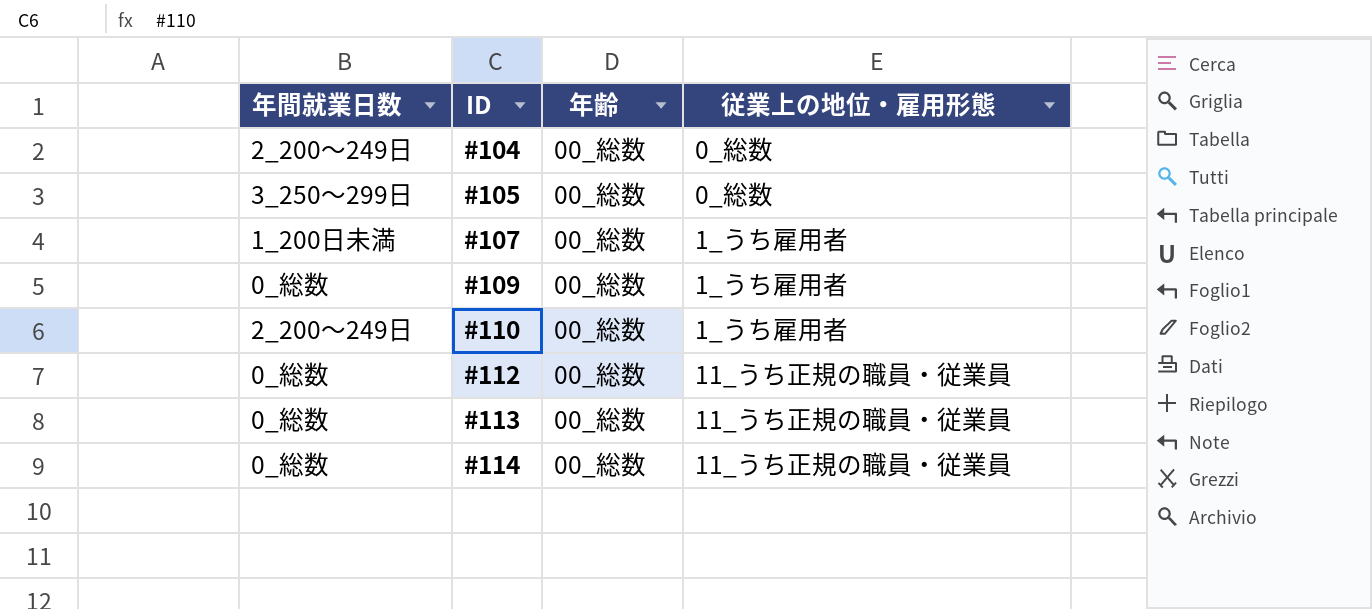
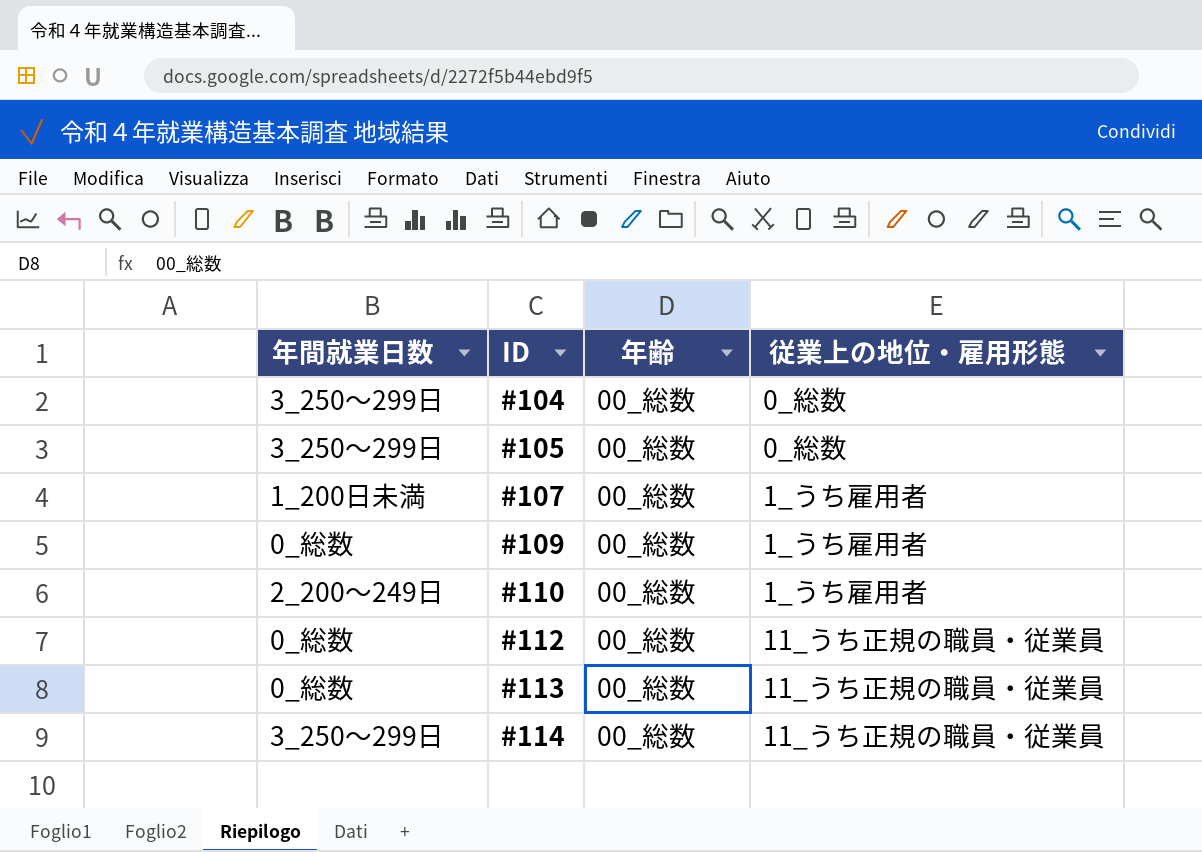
#104 | 年間就業日数: 2_200～249日 -> 3_250～299日
#114 | 年間就業日数: 0_総数 -> 3_250～299日

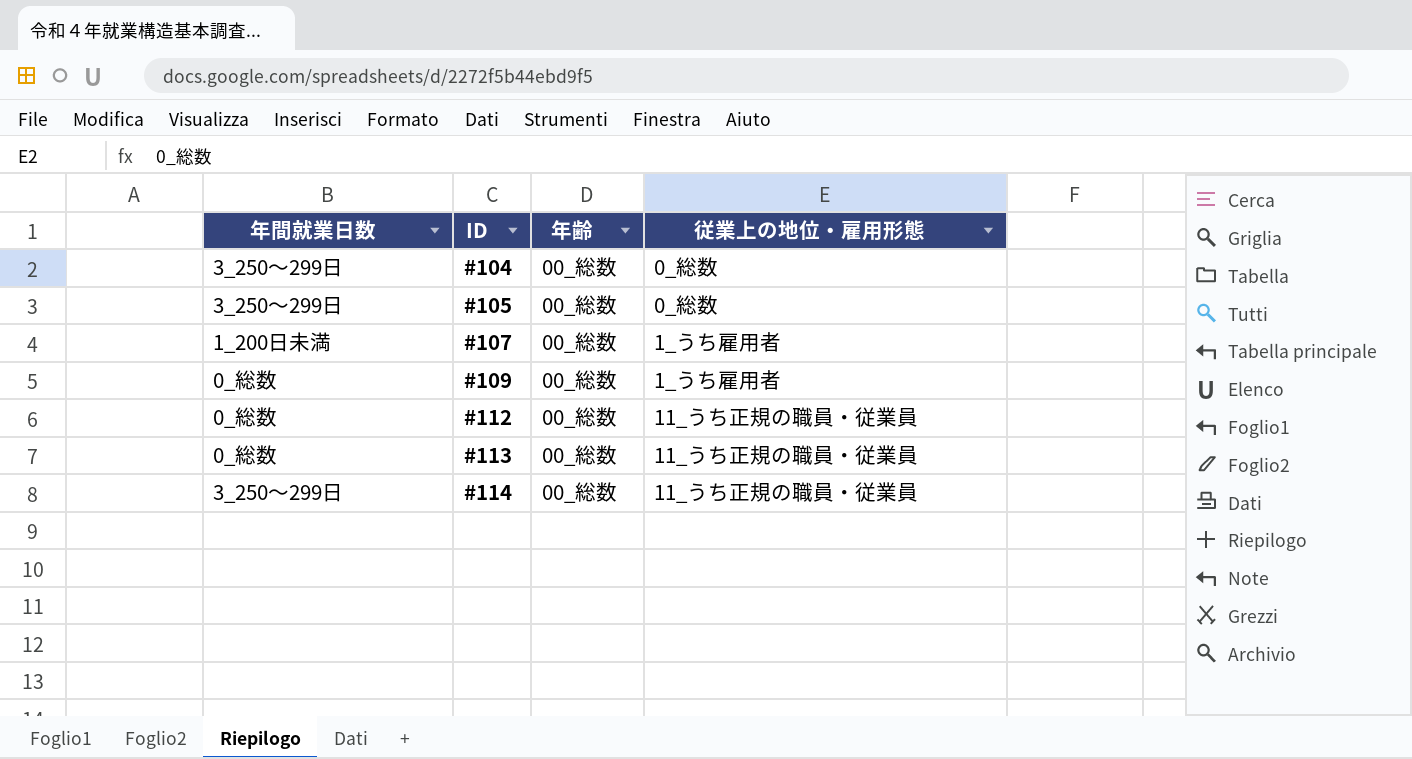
row #110: 2_200～249日 | 00_総数 | 1_うち雇用者 -> none

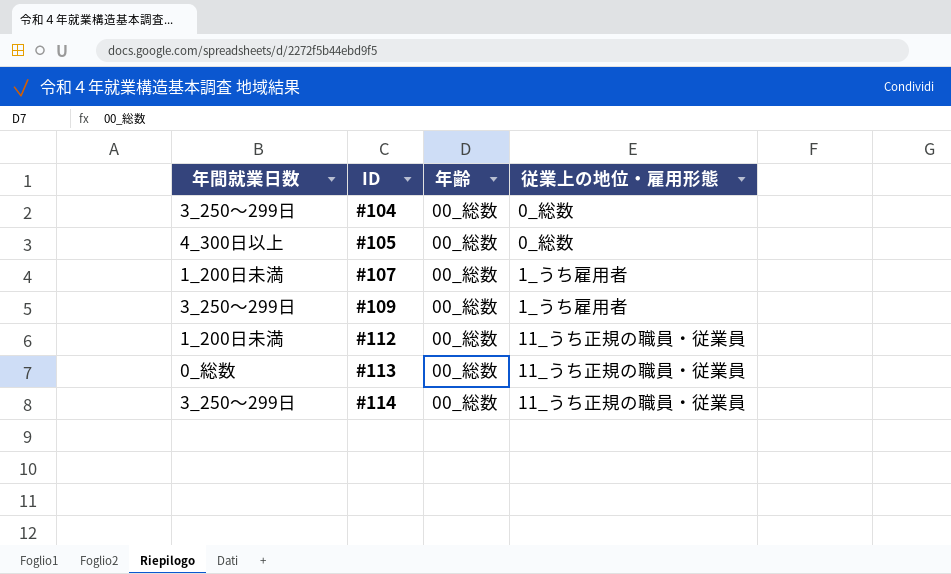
#105 | 年間就業日数: 3_250～299日 -> 4_300日以上
#109 | 年間就業日数: 0_総数 -> 3_250～299日
#112 | 年間就業日数: 0_総数 -> 1_200日未満

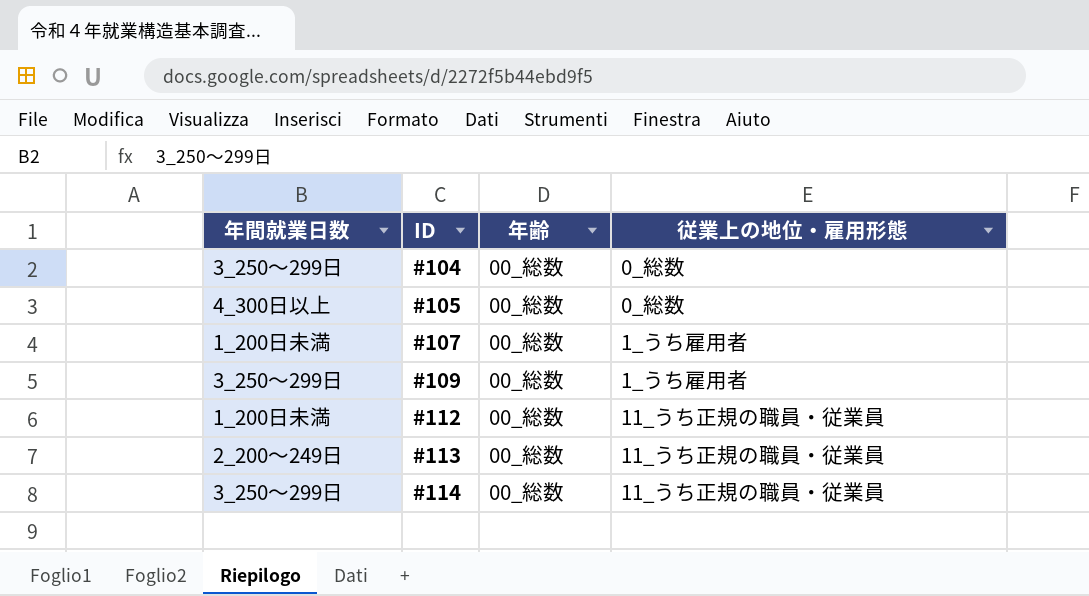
#113 | 年間就業日数: 0_総数 -> 2_200～249日

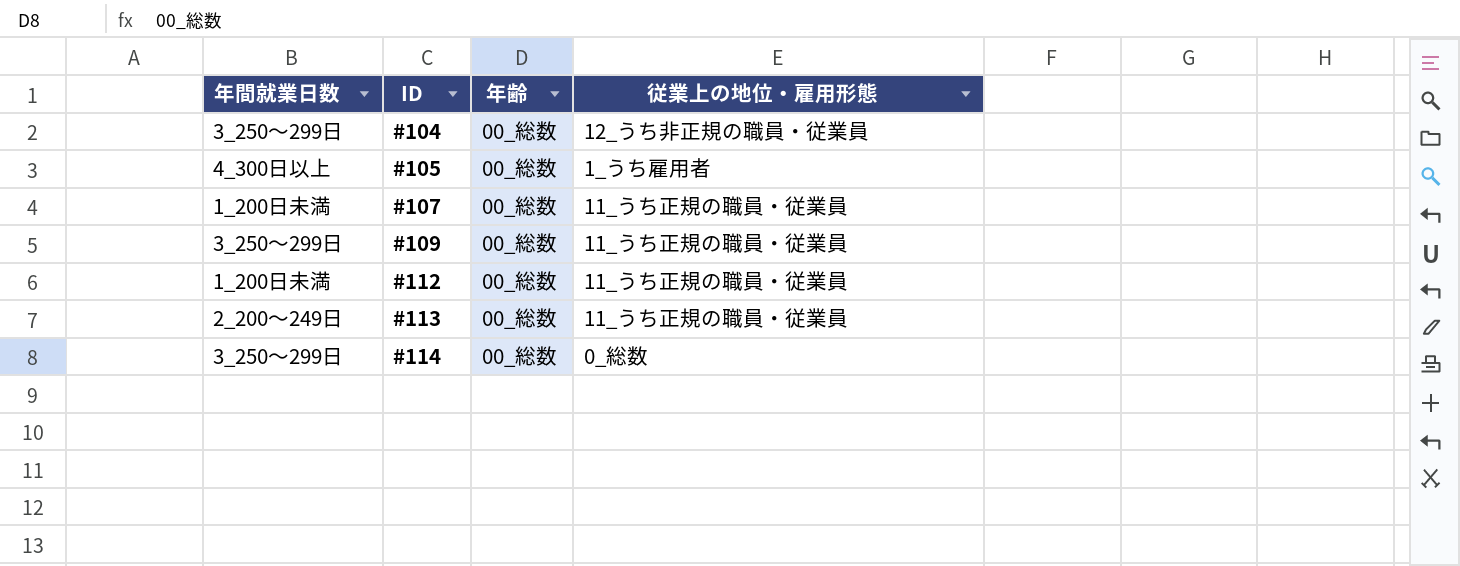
#104 | 従業上の地位・雇用形態: 0_総数 -> 12_うち非正規の職員・従業員
#105 | 従業上の地位・雇用形態: 0_総数 -> 1_うち雇用者
#107 | 従業上の地位・雇用形態: 1_うち雇用者 -> 11_うち正規の職員・従業員
#109 | 従業上の地位・雇用形態: 1_うち雇用者 -> 11_うち正規の職員・従業員
#114 | 従業上の地位・雇用形態: 11_うち正規の職員・従業員 -> 0_総数

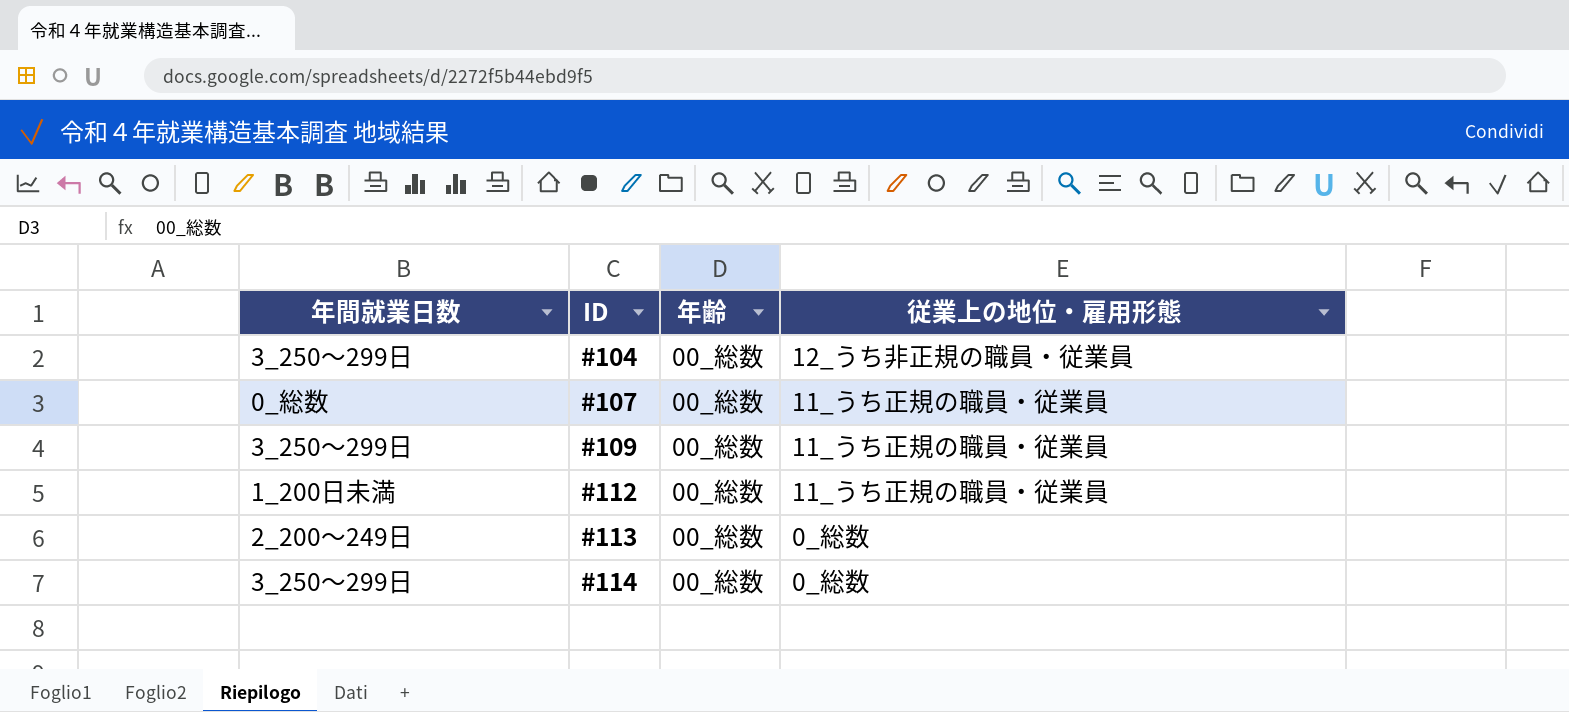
row #105: 4_300日以上 | 00_総数 | 1_うち雇用者 -> none
#107 | 年間就業日数: 1_200日未満 -> 0_総数
#113 | 従業上の地位・雇用形態: 11_うち正規の職員・従業員 -> 0_総数

